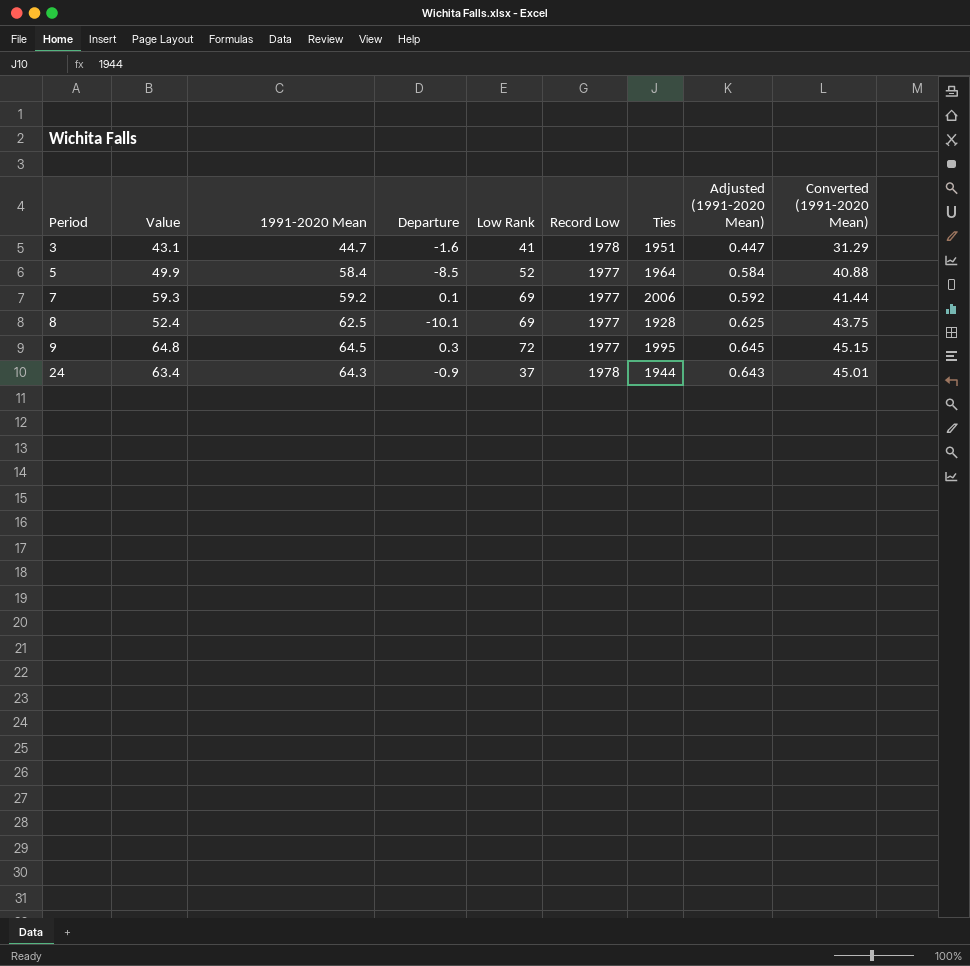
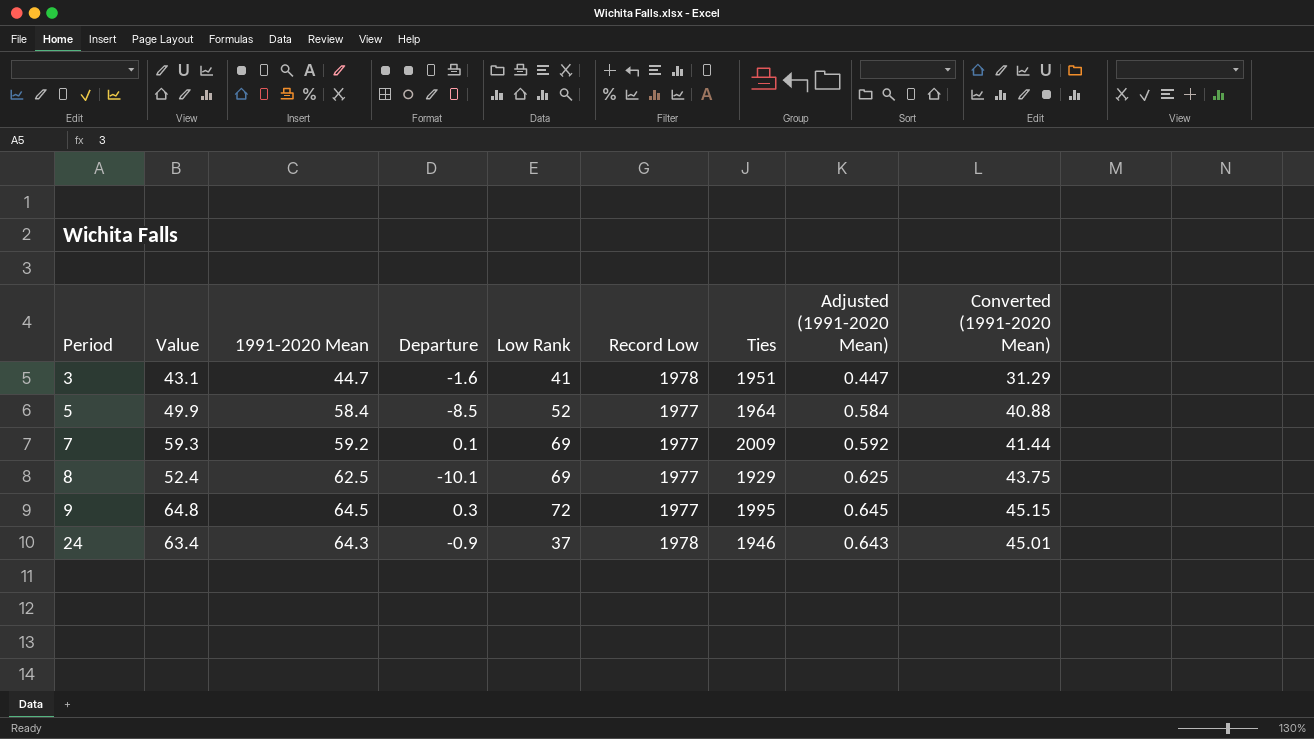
7 | Ties: 2006 -> 2009
8 | Ties: 1928 -> 1929
24 | Ties: 1944 -> 1946

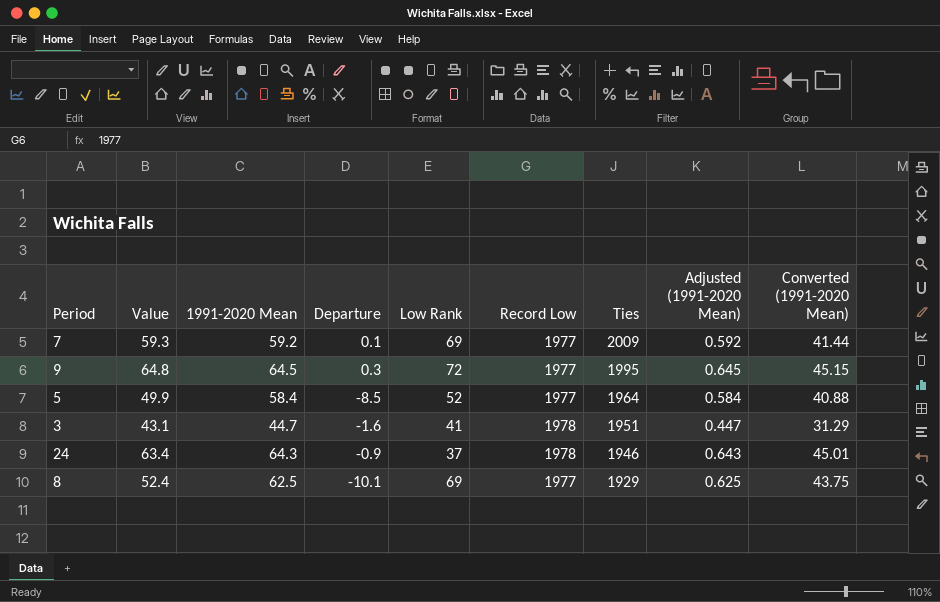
row order: Period ascending -> Ties descending

